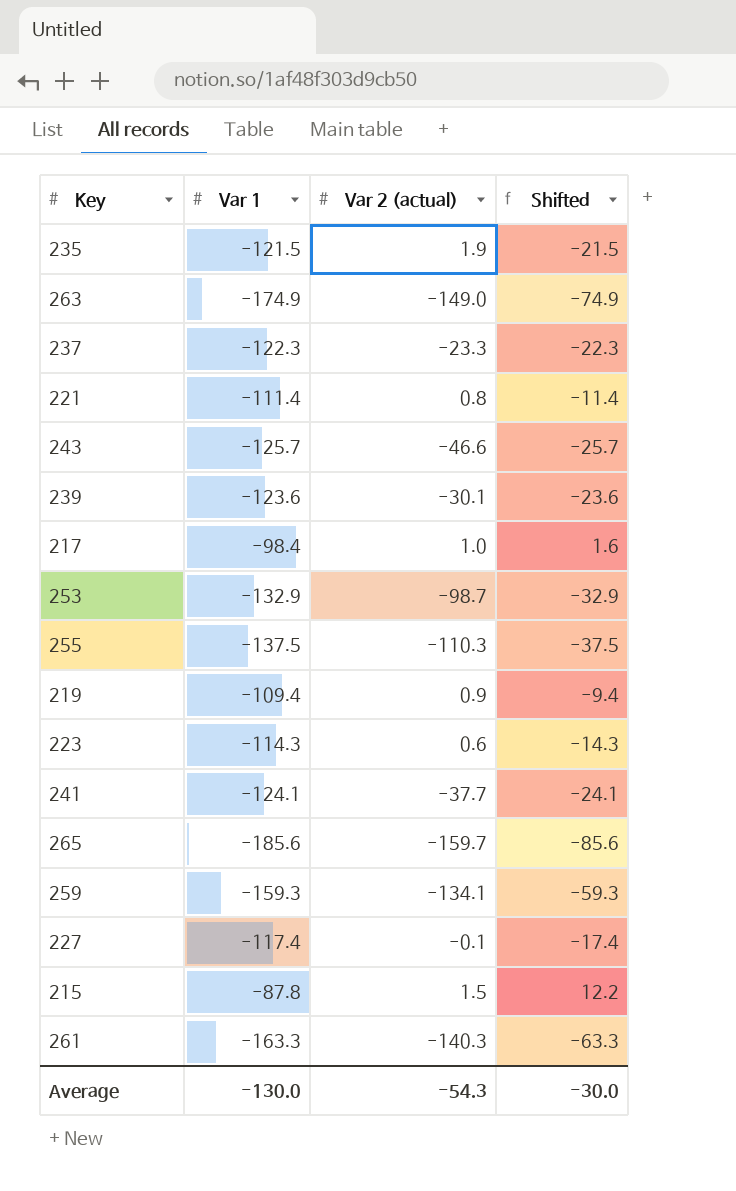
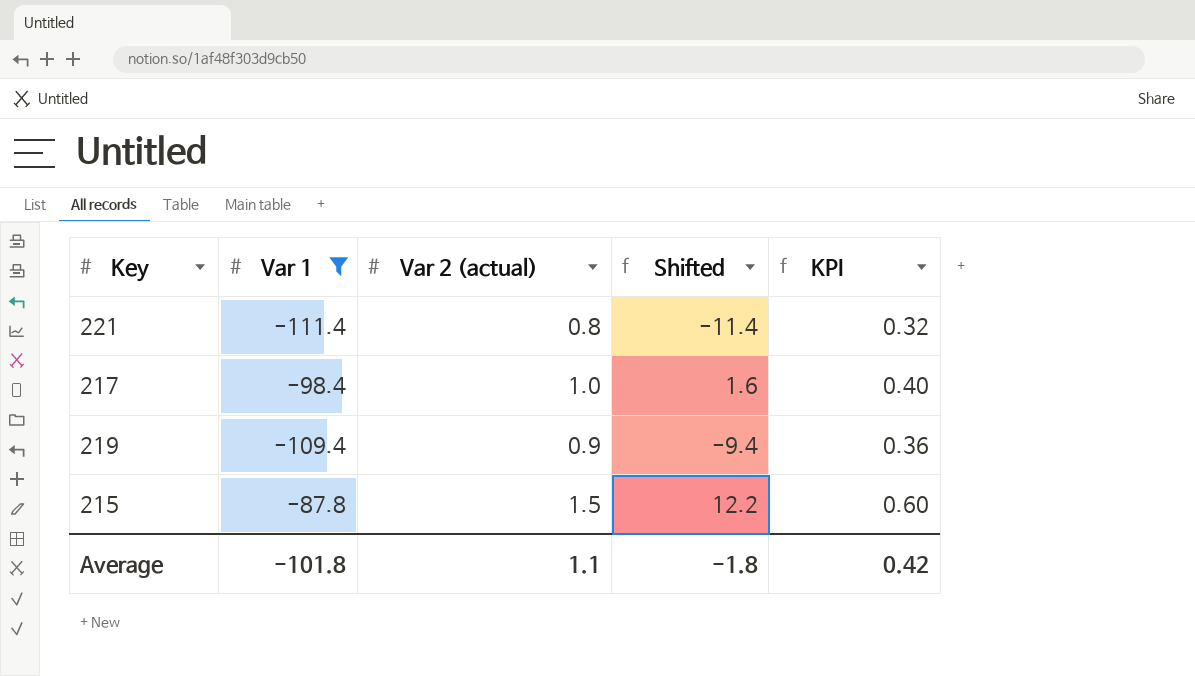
filter: none -> Var 1 >= -111.4
column KPI | formula: none -> [Var 2 (actual)] * 0.4
Average | Var 1: -130.0 -> -101.8
Average | Var 2 (actual): -54.3 -> 1.1
Average | Shifted: -30.0 -> -1.8

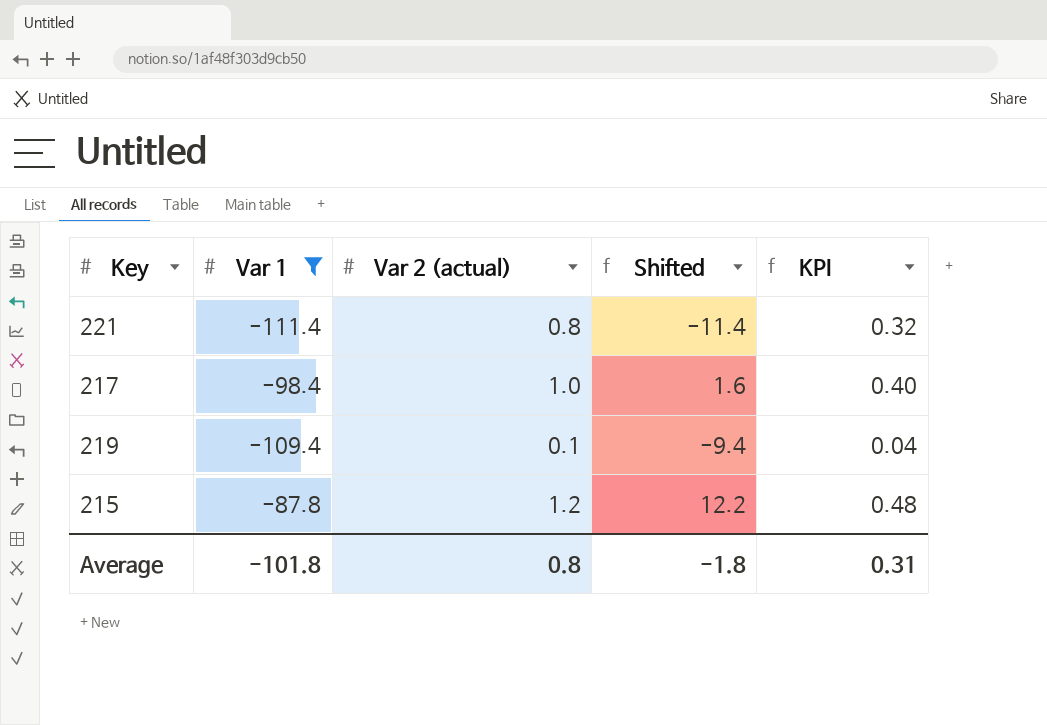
219 | Var 2 (actual): 0.9 -> 0.1
219 | KPI: 0.36 -> 0.04
215 | Var 2 (actual): 1.5 -> 1.2
215 | KPI: 0.60 -> 0.48
Average | Var 2 (actual): 1.1 -> 0.8
Average | KPI: 0.42 -> 0.31

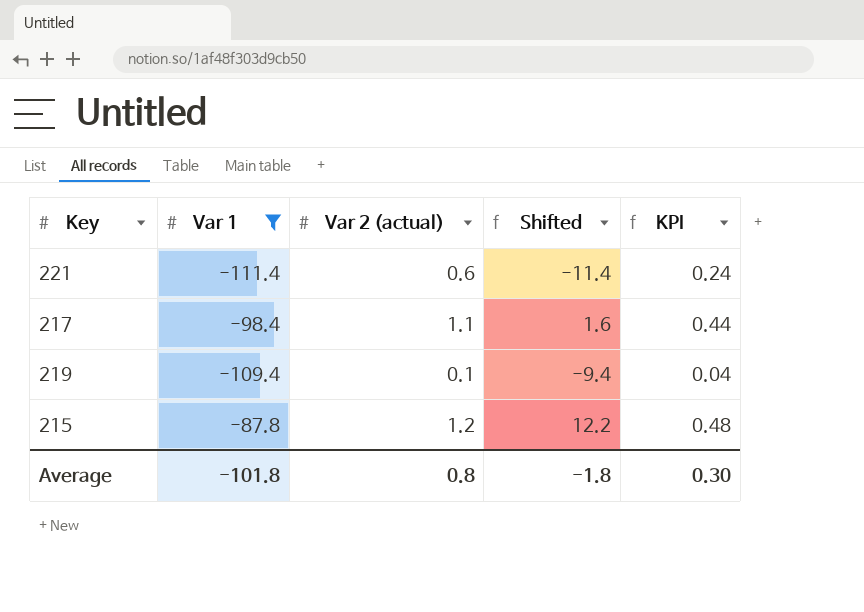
221 | Var 2 (actual): 0.8 -> 0.6
221 | KPI: 0.32 -> 0.24
217 | Var 2 (actual): 1.0 -> 1.1
217 | KPI: 0.40 -> 0.44
Average | KPI: 0.31 -> 0.30

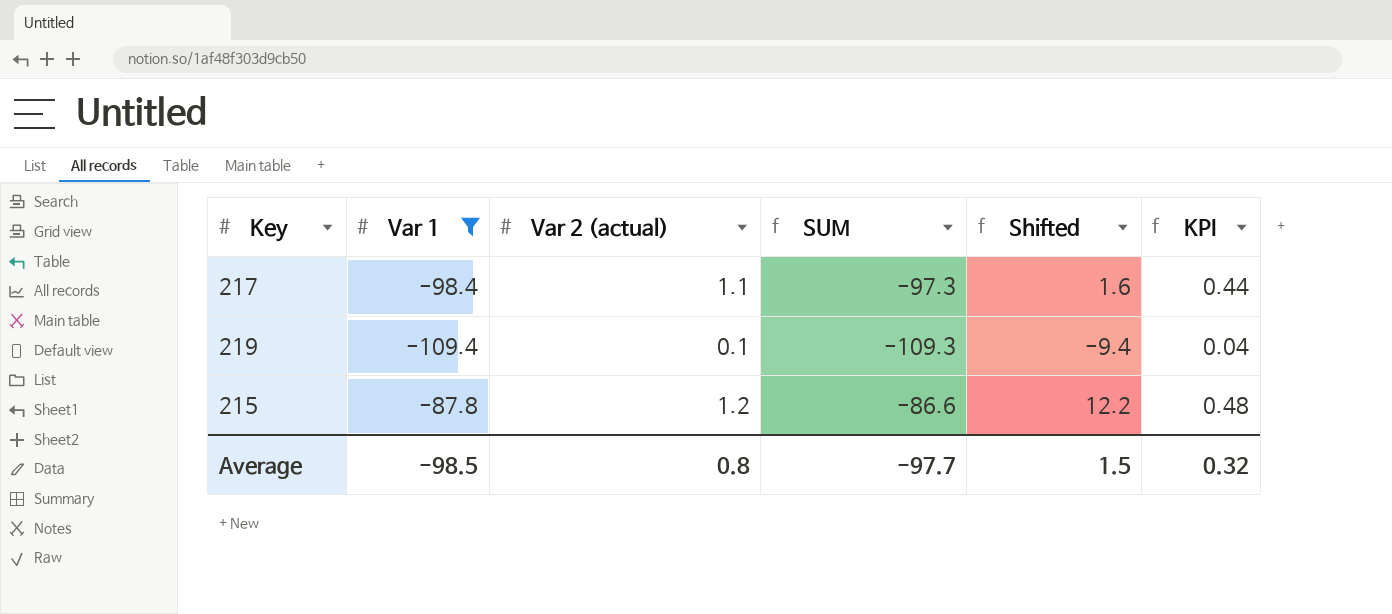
column SUM | formula: none -> [Var 1] + [Var 2 (actual)]
row 221: -111.4 | 0.6 | -11.4 | 0.24 -> none
Average | Var 1: -101.8 -> -98.5
Average | Shifted: -1.8 -> 1.5
Average | KPI: 0.30 -> 0.32

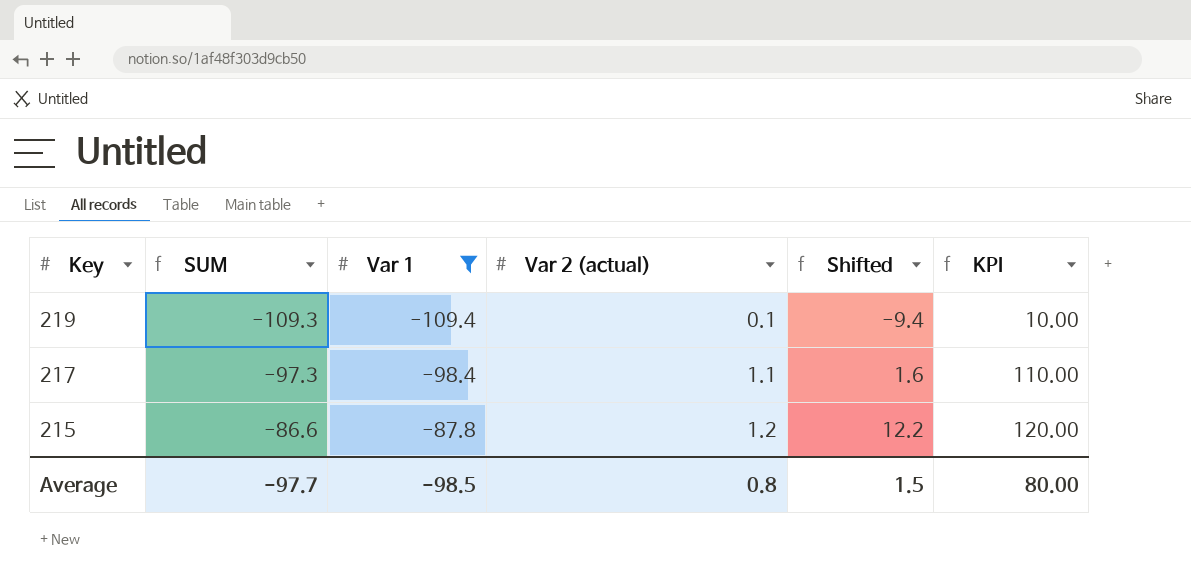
row order: none -> Key descending
column SUM | position: 4 -> 2
column KPI | formula: [Var 2 (actual)] * 0.4 -> [Var 2 (actual)] * 100
Average | KPI: 0.32 -> 80.00

